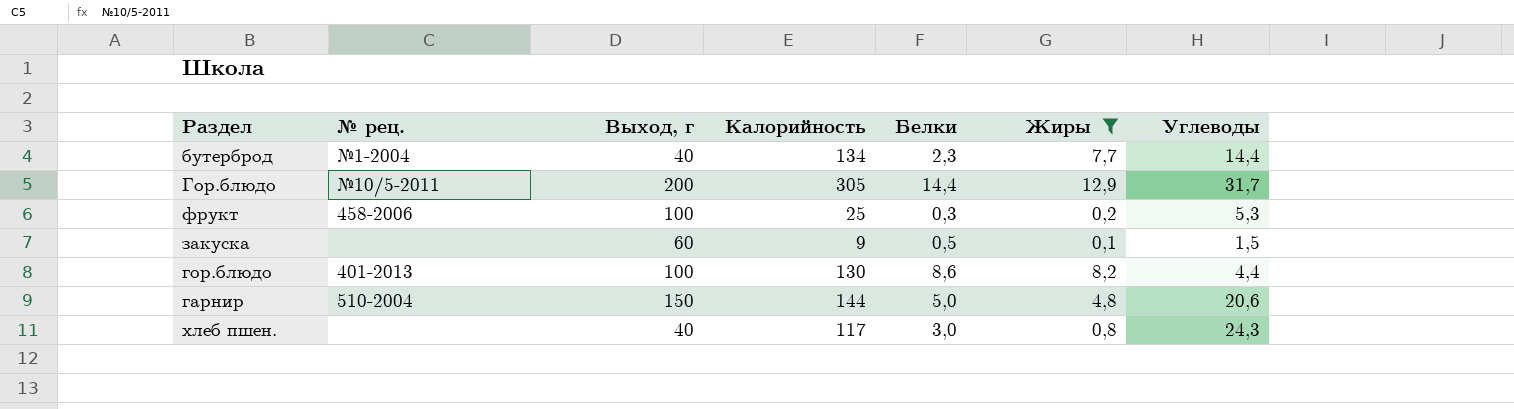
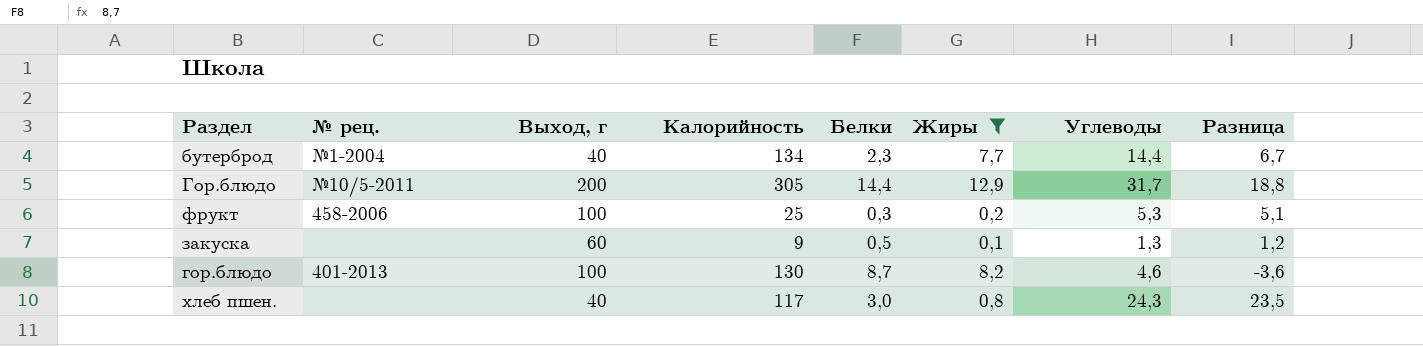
column Разница | formula: none -> [Углеводы] - [Жиры]
row гарнир: 510-2004 | 150 | 144 | 5,0 | 4,8 | 20,6 -> none
закуска | Углеводы: 1,5 -> 1,3
гор.блюдо | Белки: 8,6 -> 8,7
гор.блюдо | Углеводы: 4,4 -> 4,6

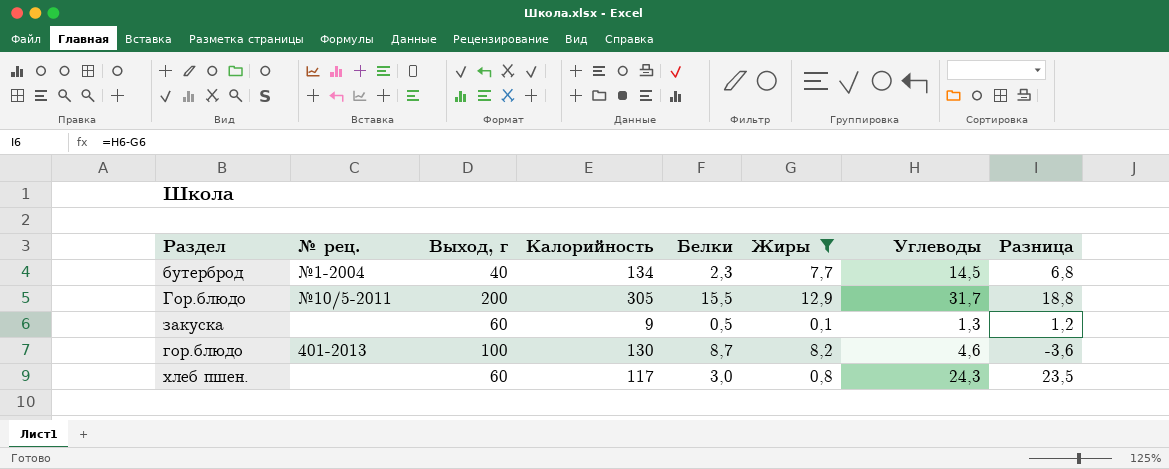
row фрукт: 458-2006 | 100 | 25 | 0,3 | 0,2 | 5,3 | 5,1 -> none
бутерброд | Углеводы: 14,4 -> 14,5
бутерброд | Разница: 6,7 -> 6,8
Гор.блюдо | Белки: 14,4 -> 15,5
хлеб пшен. | Выход, г: 40 -> 60

